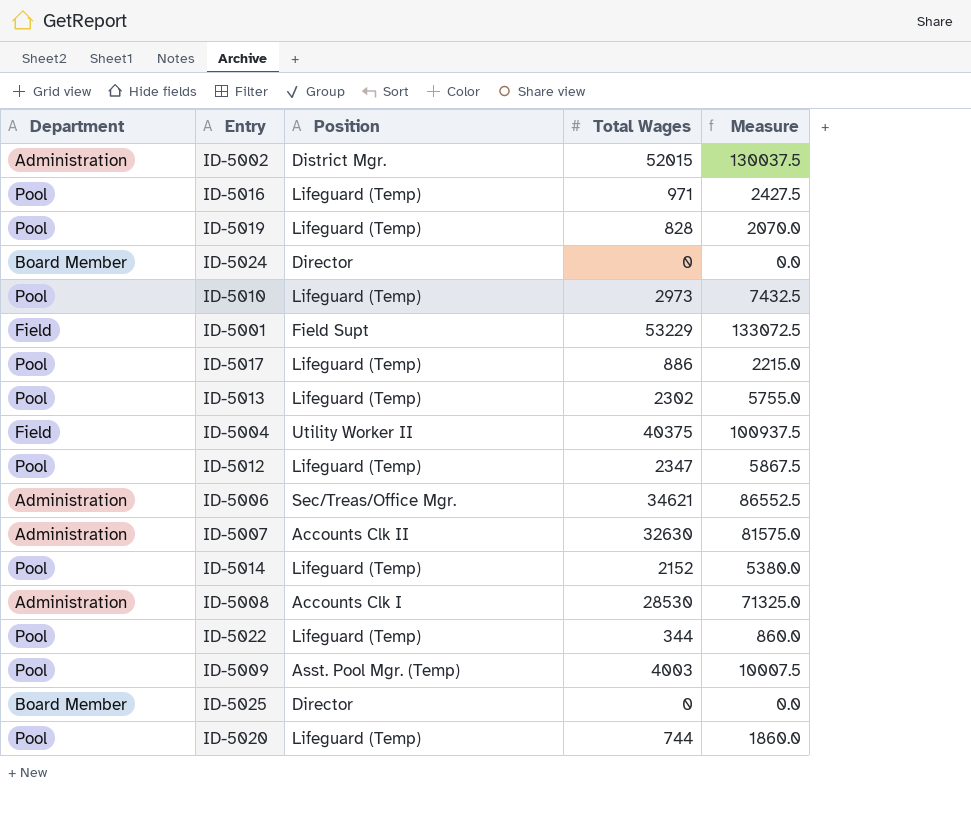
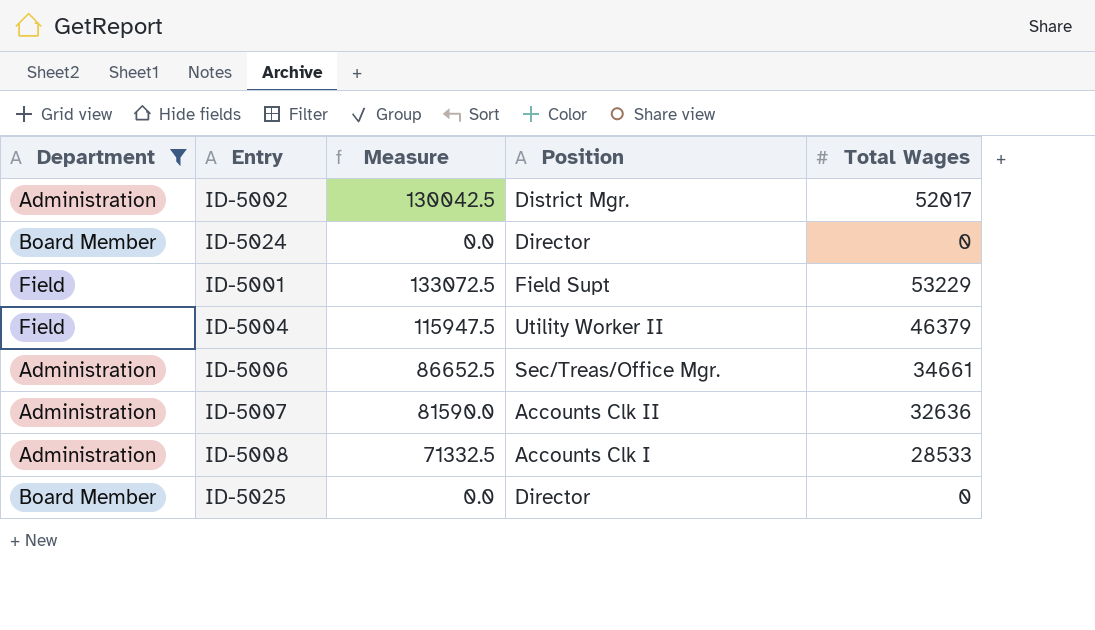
filter: none -> Department != Pool
column Measure | position: 5 -> 3
ID-5002 | Measure: 130037.5 -> 130042.5
ID-5002 | Total Wages: 52015 -> 52017
ID-5004 | Measure: 100937.5 -> 115947.5
ID-5004 | Total Wages: 40375 -> 46379
ID-5006 | Measure: 86552.5 -> 86652.5
ID-5006 | Total Wages: 34621 -> 34661
ID-5007 | Measure: 81575.0 -> 81590.0
ID-5007 | Total Wages: 32630 -> 32636
ID-5008 | Measure: 71325.0 -> 71332.5
ID-5008 | Total Wages: 28530 -> 28533

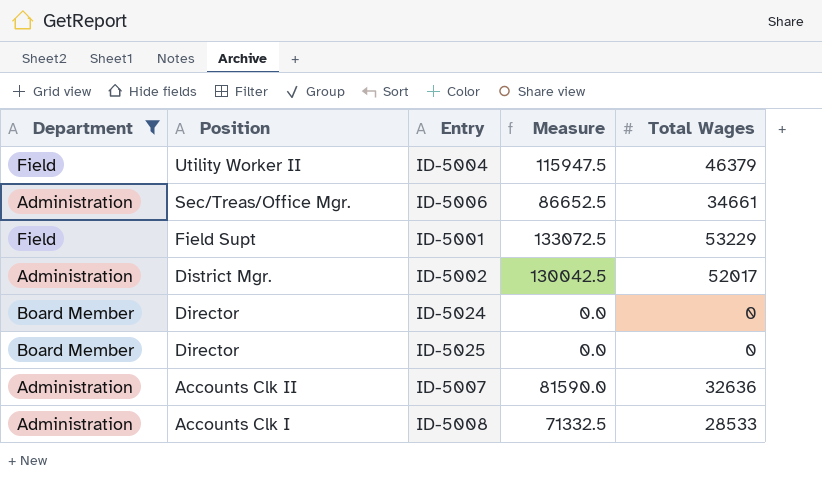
row order: none -> Position descending
column Position | position: 4 -> 2

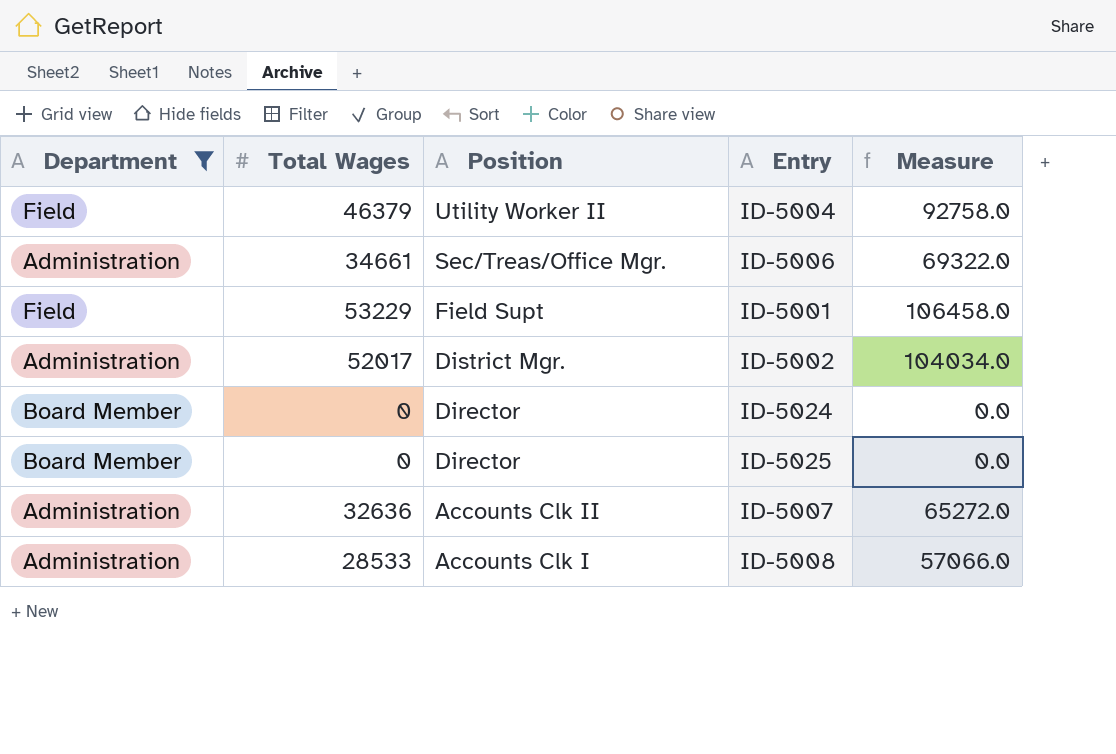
column Total Wages | position: 5 -> 2
column Measure | formula: [Total Wages] * 2.5 -> [Total Wages] * 2

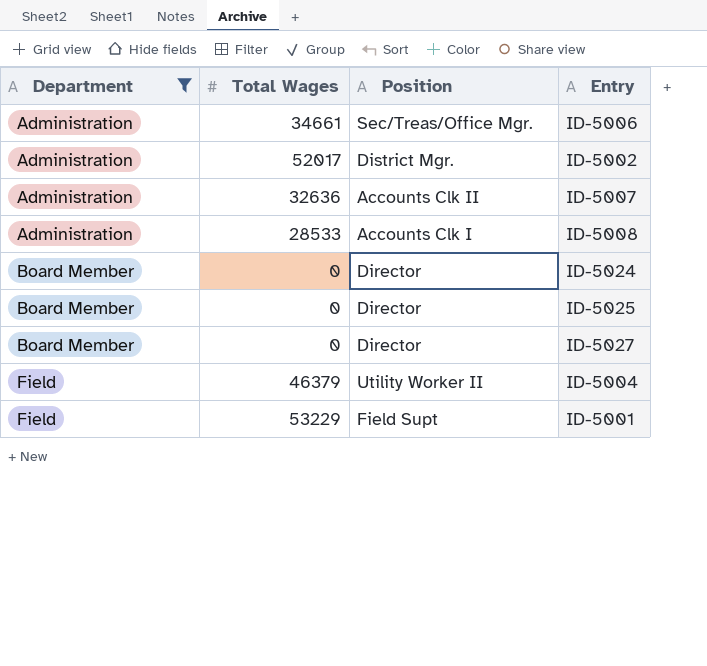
row order: Position descending -> Department ascending
column Measure | formula: [Total Wages] * 2 -> none
row ID-5027: none -> Board Member | 0 | Director

